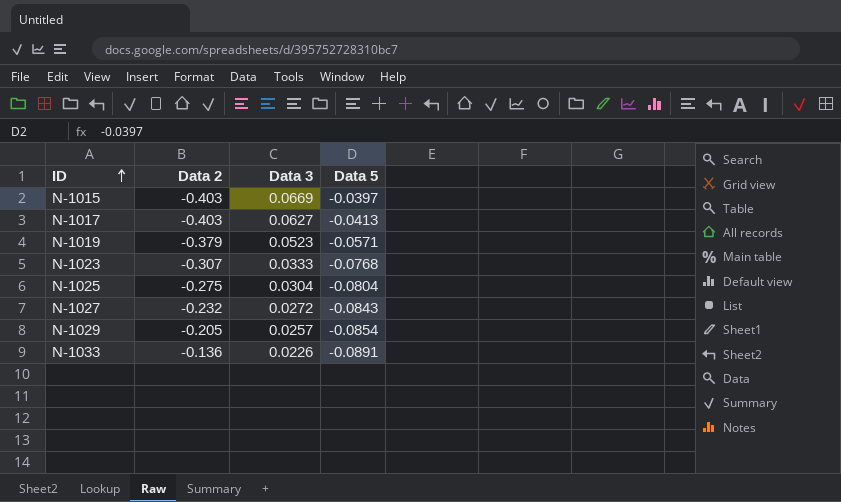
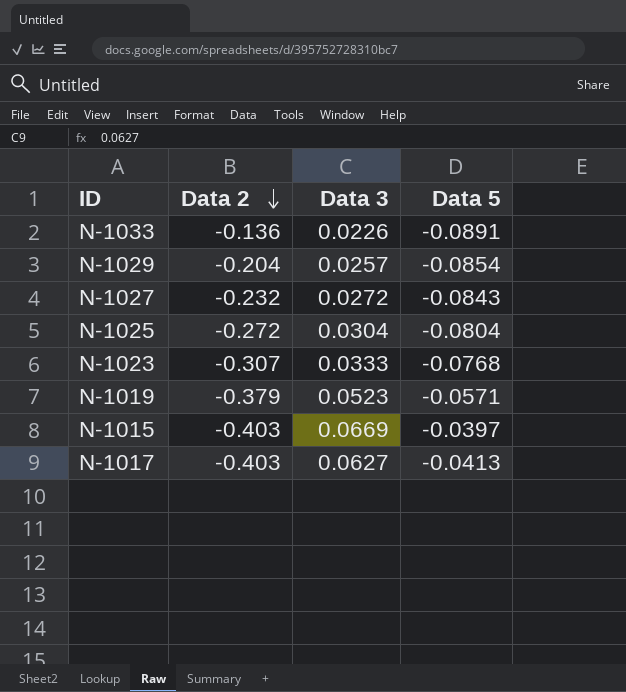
row order: ID ascending -> Data 2 descending
N-1029 | Data 2: -0.205 -> -0.204
N-1025 | Data 2: -0.275 -> -0.272

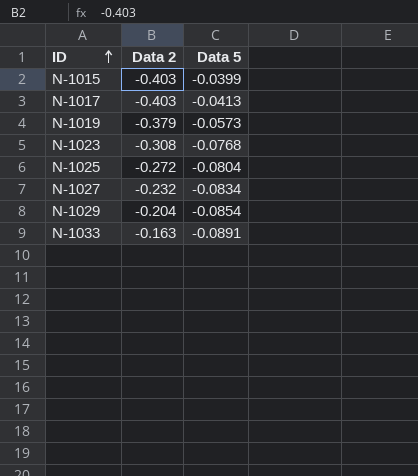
row order: Data 2 descending -> ID ascending
column Data 3 | position: 3 -> none
N-1015 | Data 5: -0.0397 -> -0.0399
N-1019 | Data 5: -0.0571 -> -0.0573
N-1023 | Data 2: -0.307 -> -0.308
N-1027 | Data 5: -0.0843 -> -0.0834
N-1033 | Data 2: -0.136 -> -0.163

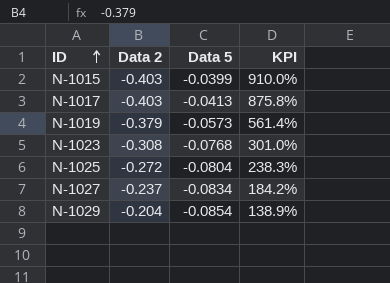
column KPI | formula: none -> ([Data 2] - [Data 5]) / [Data 5]
row N-1033: -0.163 | -0.0891 -> none
N-1027 | Data 2: -0.232 -> -0.237

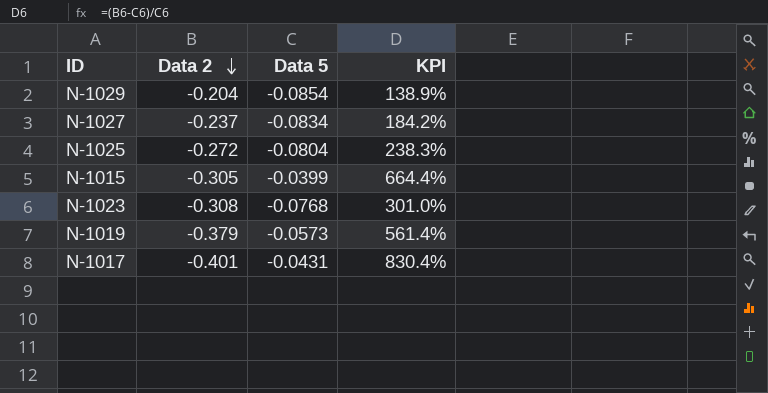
row order: ID ascending -> Data 2 descending
N-1015 | Data 2: -0.403 -> -0.305
N-1015 | KPI: 910.0% -> 664.4%
N-1017 | Data 2: -0.403 -> -0.401
N-1017 | Data 5: -0.0413 -> -0.0431
N-1017 | KPI: 875.8% -> 830.4%

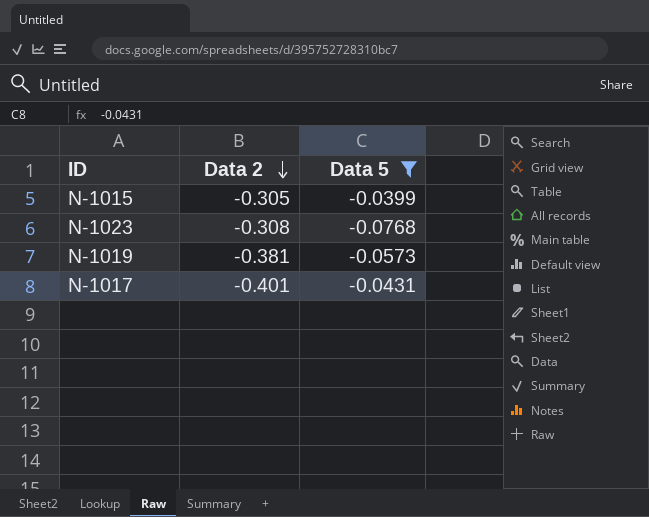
filter: none -> Data 5 >= -0.0768
column KPI | formula: ([Data 2] - [Data 5]) / [Data 5] -> none
N-1019 | Data 2: -0.379 -> -0.381

